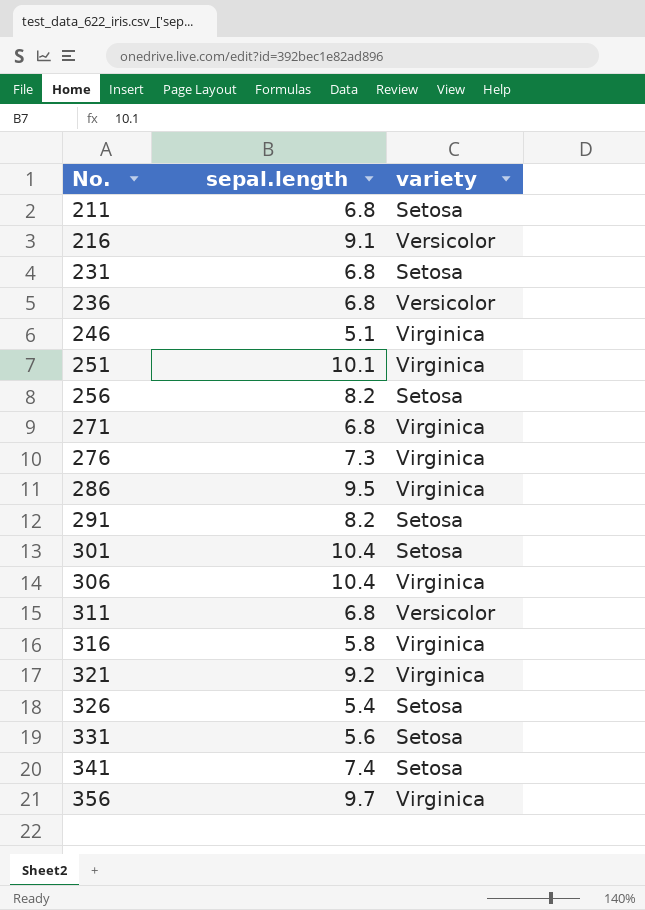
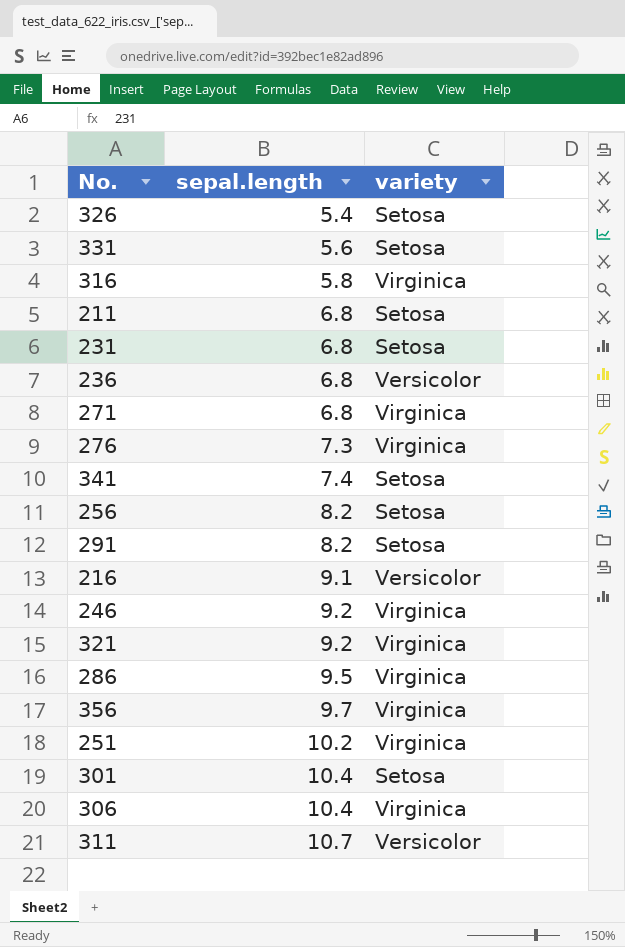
row order: No. ascending -> sepal.length ascending
246 | sepal.length: 5.1 -> 9.2
251 | sepal.length: 10.1 -> 10.2
311 | sepal.length: 6.8 -> 10.7

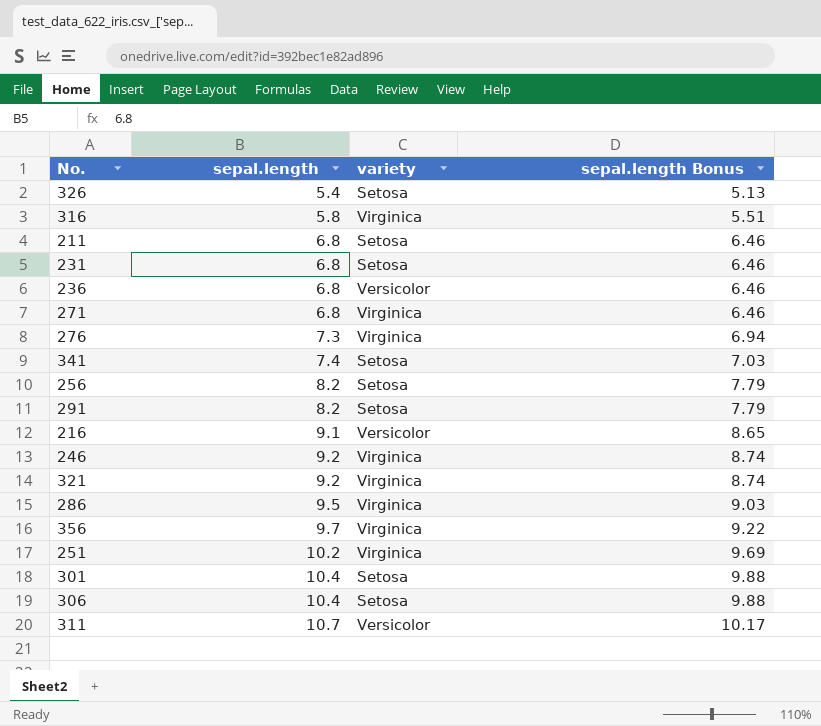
column sepal.length Bonus | formula: none -> [sepal.length] * 0.95
row 331: 5.6 | Setosa -> none
306 | variety: Virginica -> Setosa

